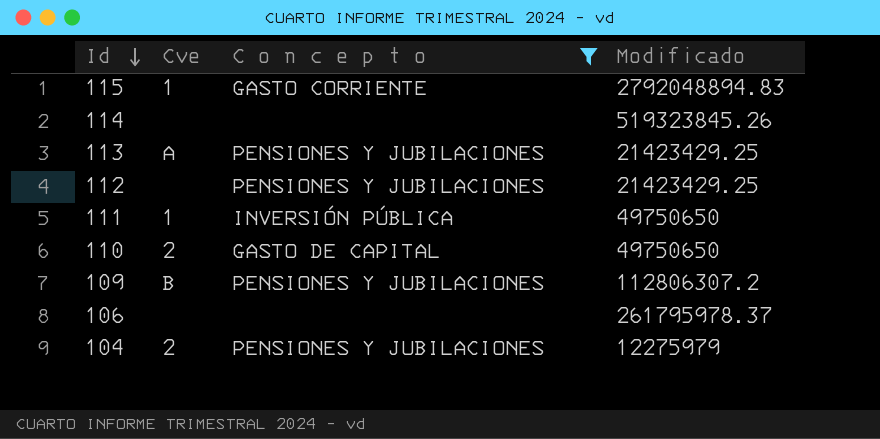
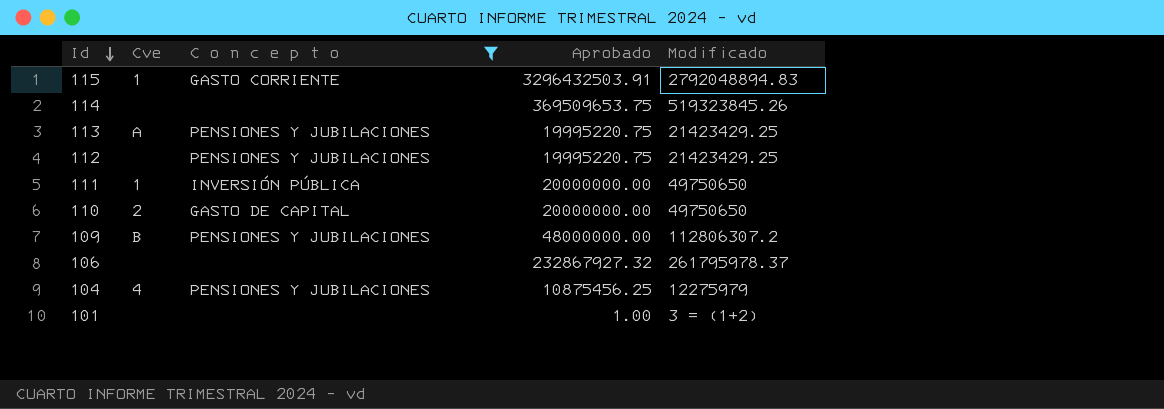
column Aprobado | position: none -> 4
104 | Cve: 2 -> 4
row 101: none -> none | none | 1.00 | 3 = (1+2)

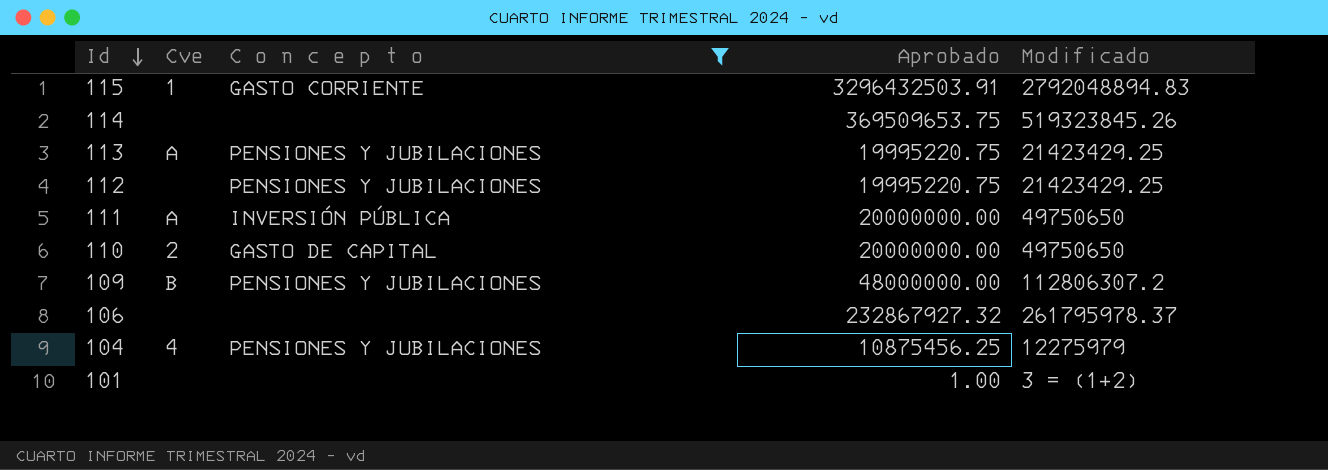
111 | Cve: 1 -> A

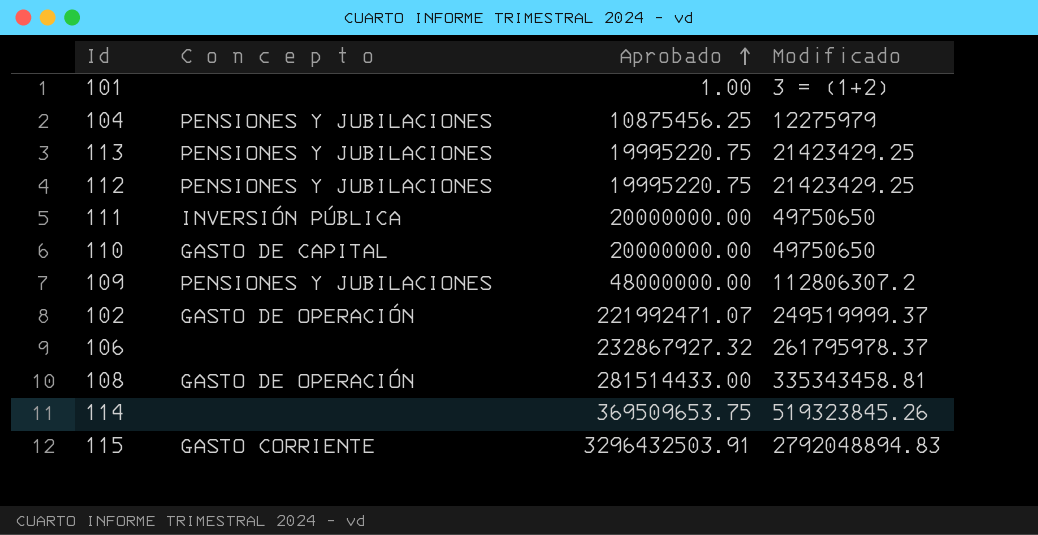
filter: C o n c e p t o != GASTO DE OPERACIÓN -> none
row order: Id descending -> Aprobado ascending
column Cve | position: 2 -> none

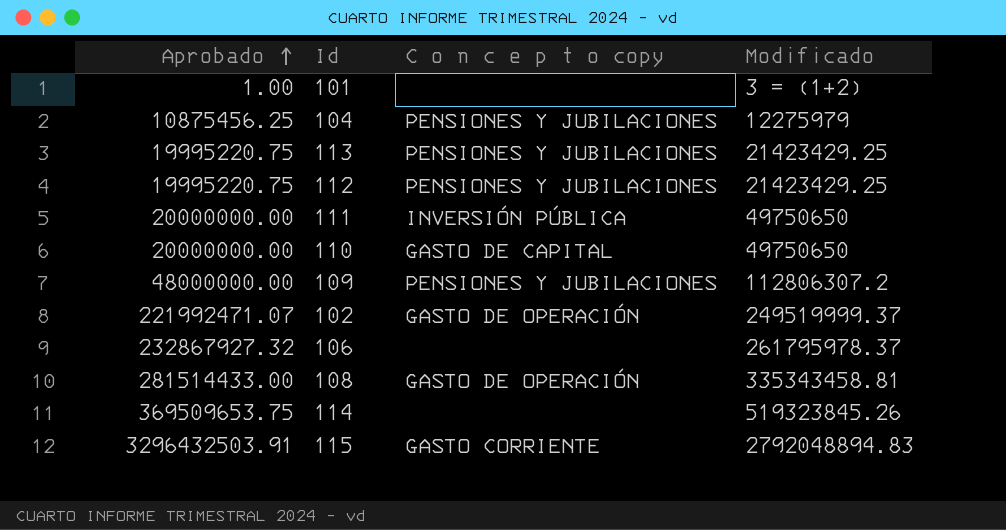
column Aprobado | position: 3 -> 1
column name: C o n c e p t o -> C o n c e p t o copy

